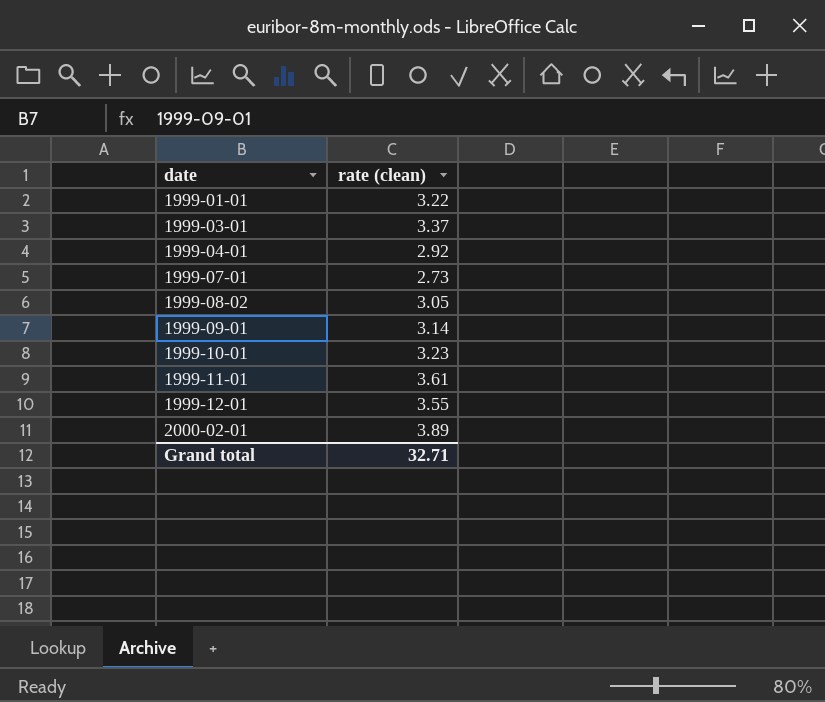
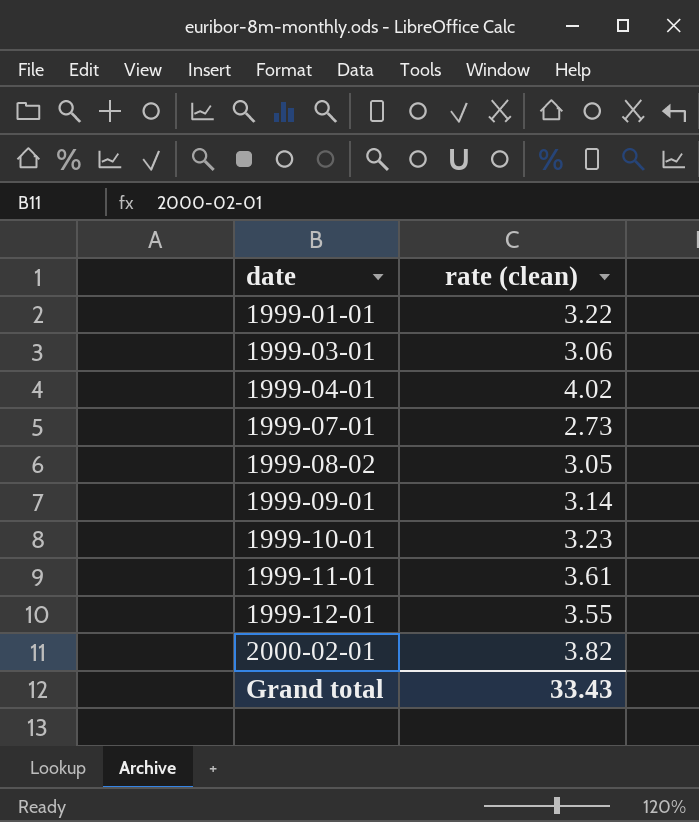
1999-03-01 | rate (clean): 3.37 -> 3.06
1999-04-01 | rate (clean): 2.92 -> 4.02
2000-02-01 | rate (clean): 3.89 -> 3.82
Grand total | rate (clean): 32.71 -> 33.43

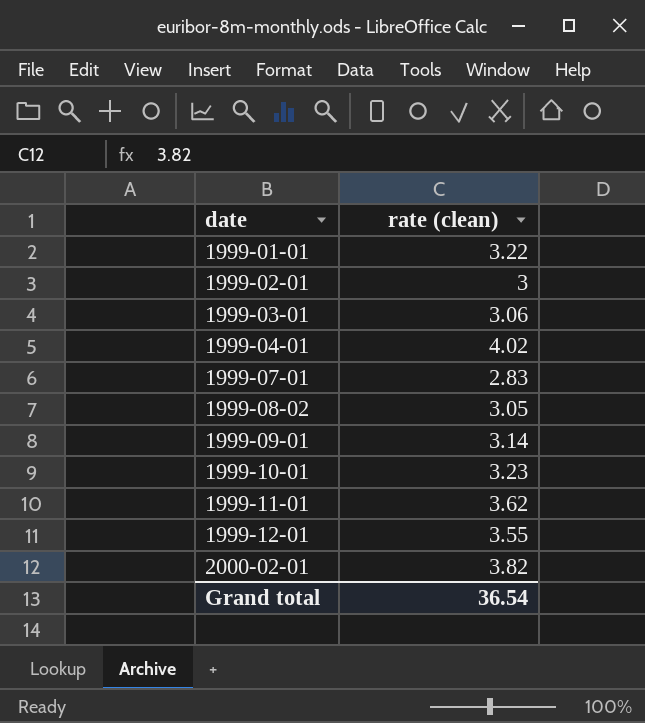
row 1999-02-01: none -> 3
1999-07-01 | rate (clean): 2.73 -> 2.83
1999-11-01 | rate (clean): 3.61 -> 3.62
Grand total | rate (clean): 33.43 -> 36.54

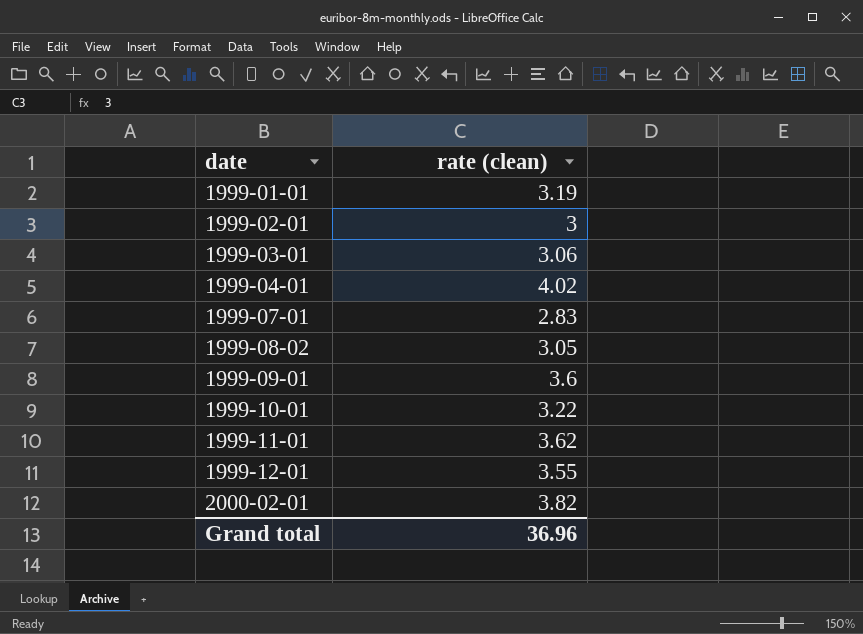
1999-01-01 | rate (clean): 3.22 -> 3.19
1999-09-01 | rate (clean): 3.14 -> 3.6
1999-10-01 | rate (clean): 3.23 -> 3.22
Grand total | rate (clean): 36.54 -> 36.96

